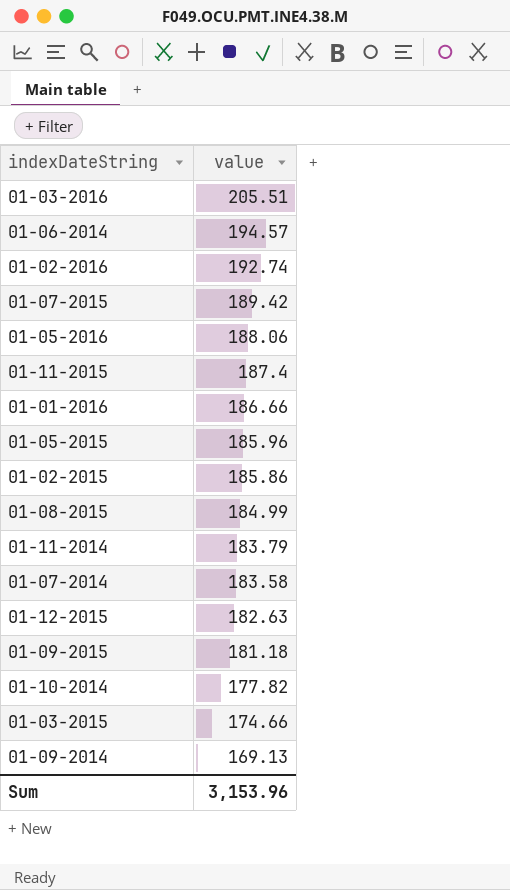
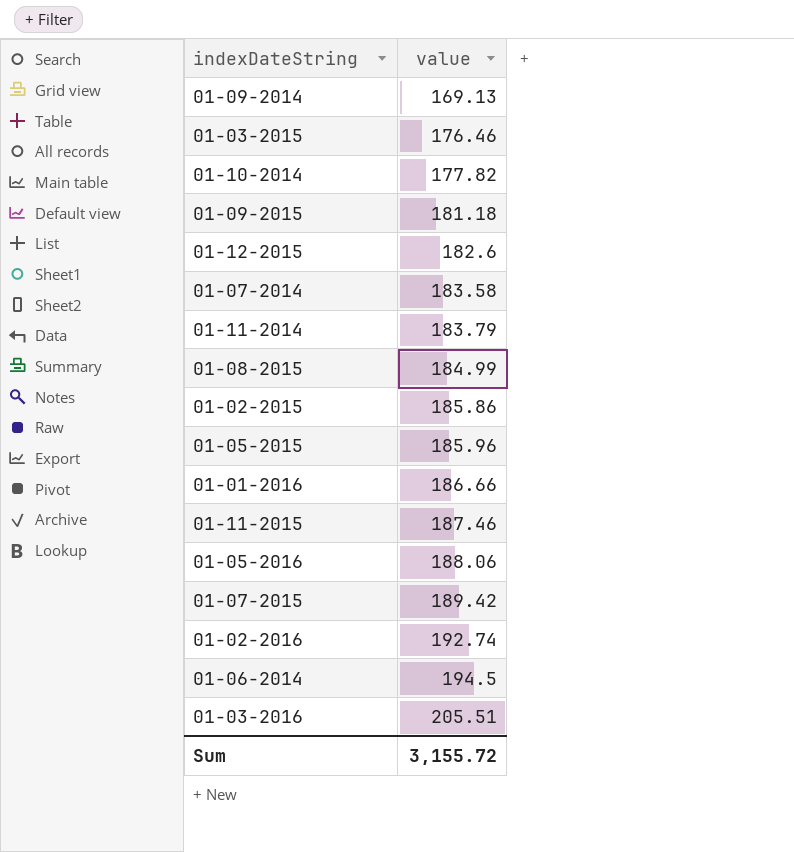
row order: value descending -> value ascending
01-03-2015 | value: 174.66 -> 176.46
01-12-2015 | value: 182.63 -> 182.6
01-11-2015 | value: 187.4 -> 187.46
01-06-2014 | value: 194.57 -> 194.5
Sum | value: 3,153.96 -> 3,155.72

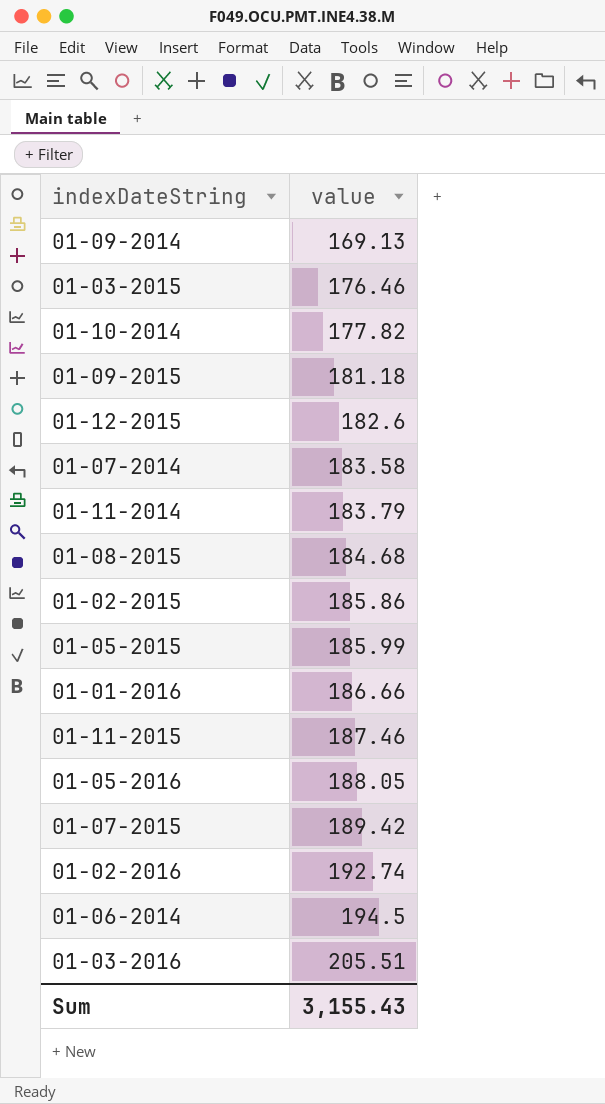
01-08-2015 | value: 184.99 -> 184.68
01-05-2015 | value: 185.96 -> 185.99
01-05-2016 | value: 188.06 -> 188.05
Sum | value: 3,155.72 -> 3,155.43

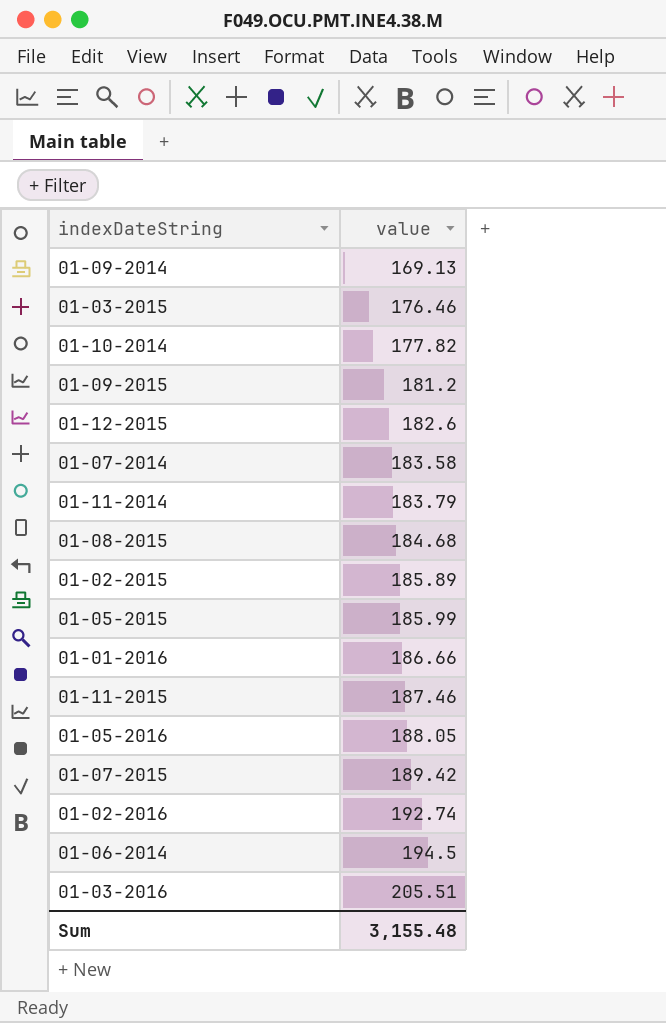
01-09-2015 | value: 181.18 -> 181.2
01-02-2015 | value: 185.86 -> 185.89
Sum | value: 3,155.43 -> 3,155.48

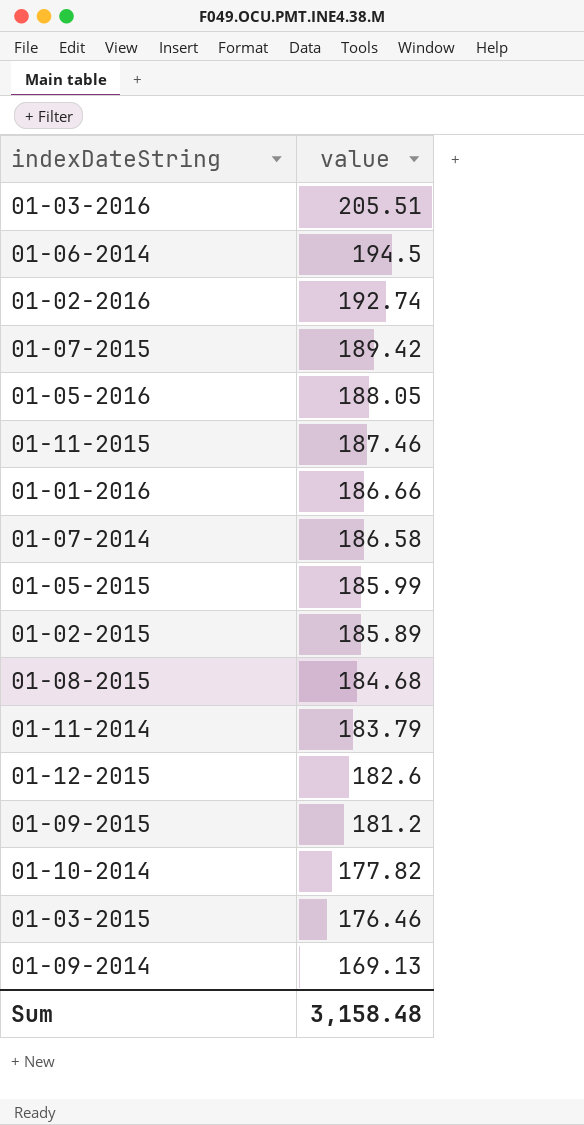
row order: value ascending -> value descending
01-07-2014 | value: 183.58 -> 186.58
Sum | value: 3,155.48 -> 3,158.48

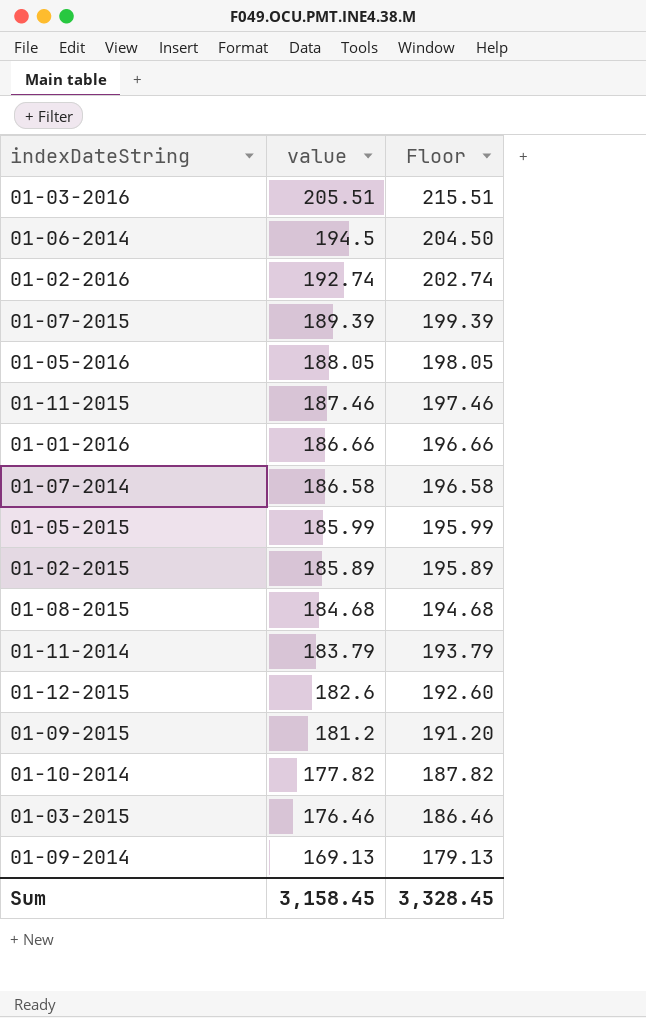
column Floor | formula: none -> [value] + 10
01-07-2015 | value: 189.42 -> 189.39
Sum | value: 3,158.48 -> 3,158.45

